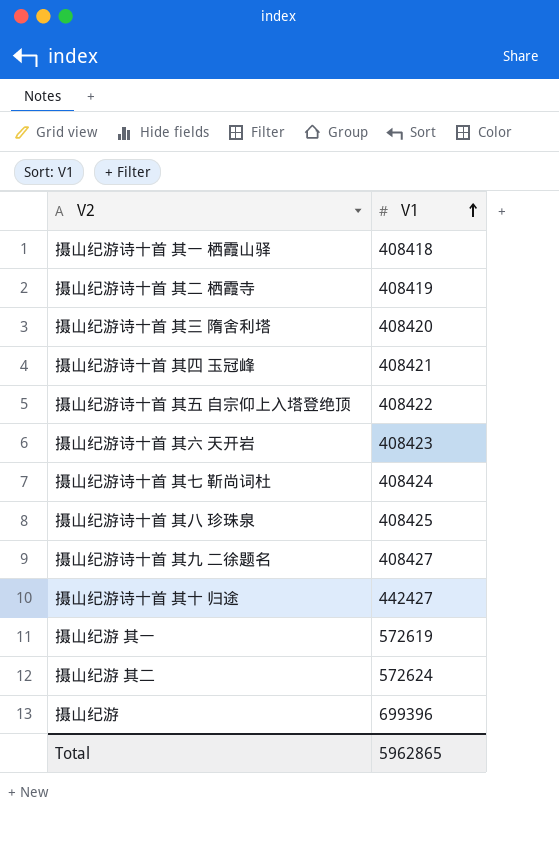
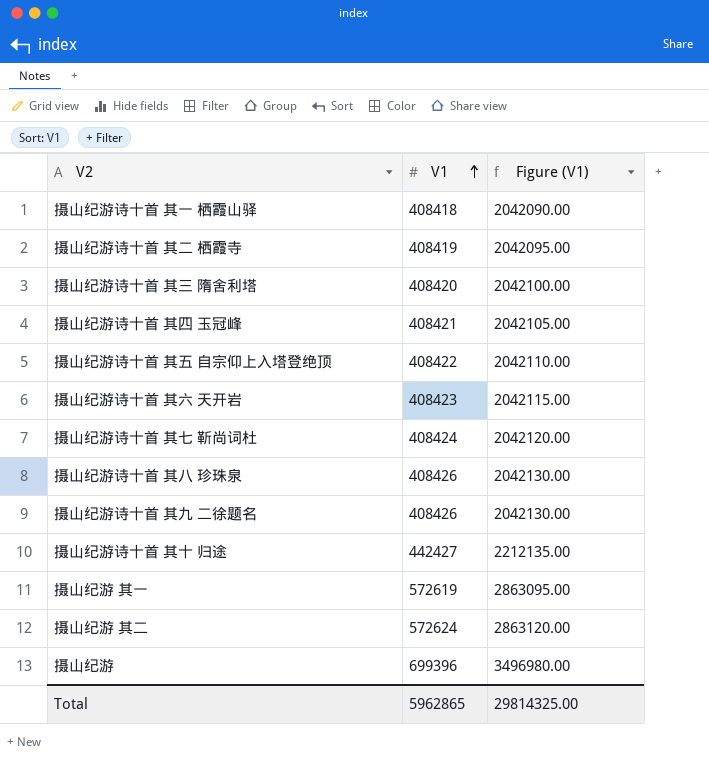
column Figure (V1) | formula: none -> [V1] * 5
摄山纪游诗十首 其八 珍珠泉 | V1: 408425 -> 408426
摄山纪游诗十首 其九 二徐题名 | V1: 408427 -> 408426

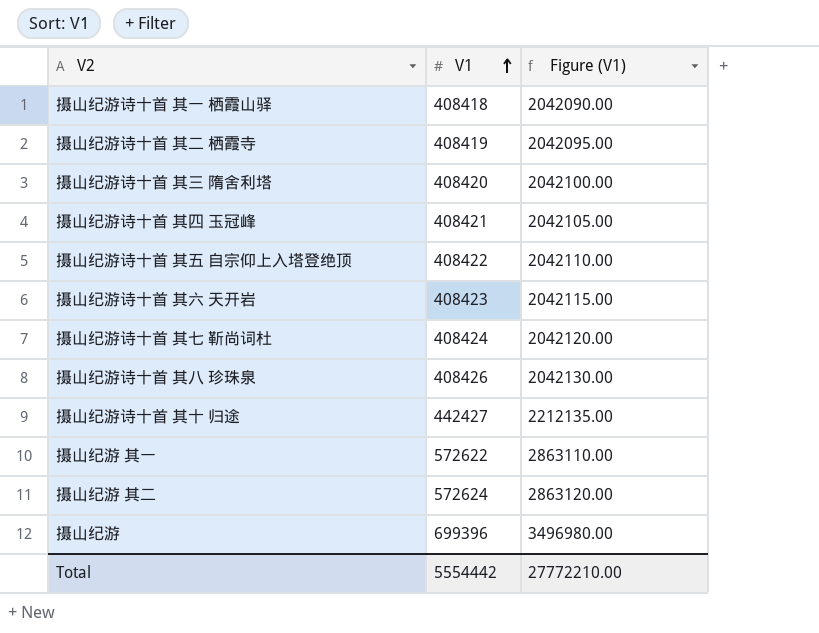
row 摄山纪游诗十首 其九 二徐题名: 408426 | 2042130.00 -> none
摄山纪游 其一 | V1: 572619 -> 572622
摄山纪游 其一 | Figure (V1): 2863095.00 -> 2863110.00
Total | V1: 5962865 -> 5554442
Total | Figure (V1): 29814325.00 -> 27772210.00

